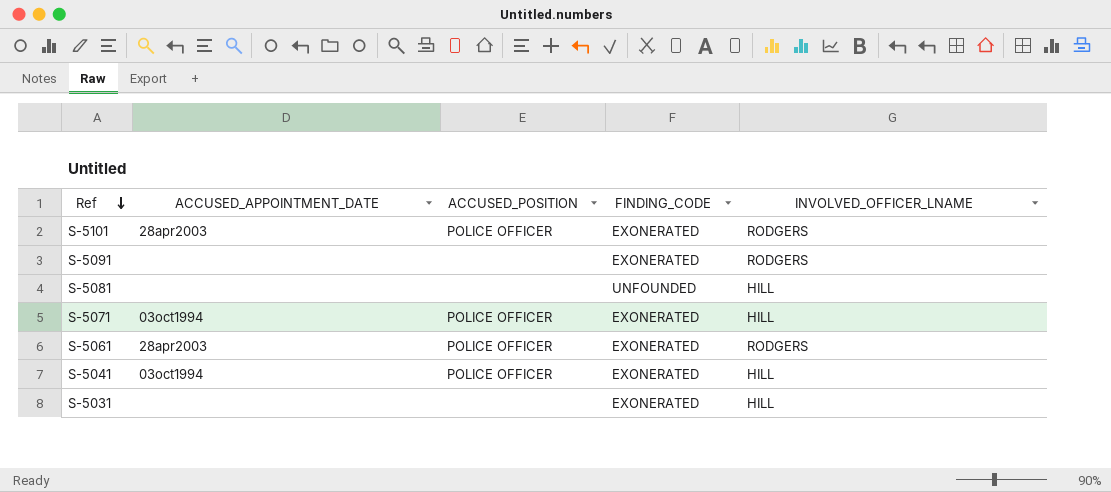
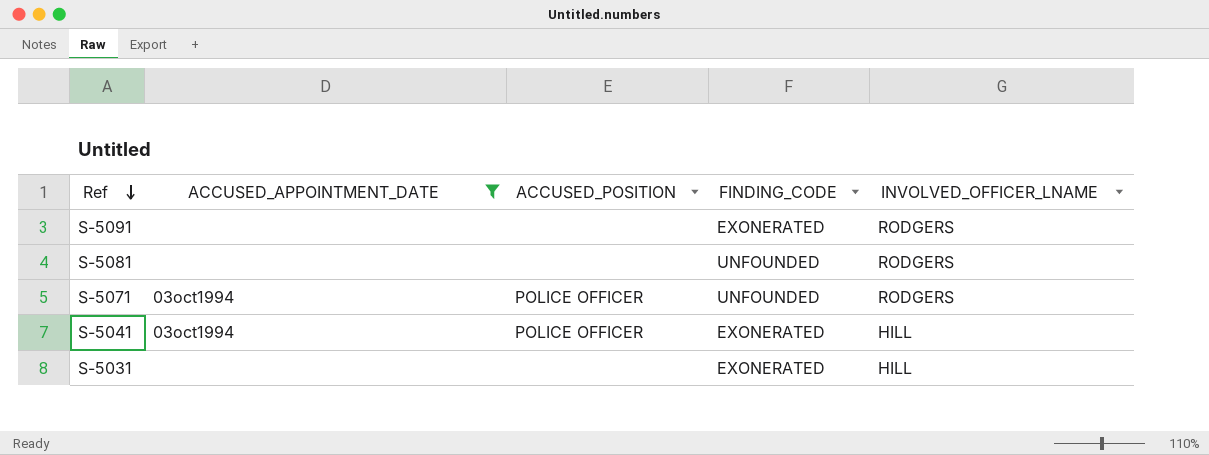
filter: none -> ACCUSED_APPOINTMENT_DATE != 28apr2003
S-5081 | INVOLVED_OFFICER_LNAME: HILL -> RODGERS
S-5071 | FINDING_CODE: EXONERATED -> UNFOUNDED
S-5071 | INVOLVED_OFFICER_LNAME: HILL -> RODGERS

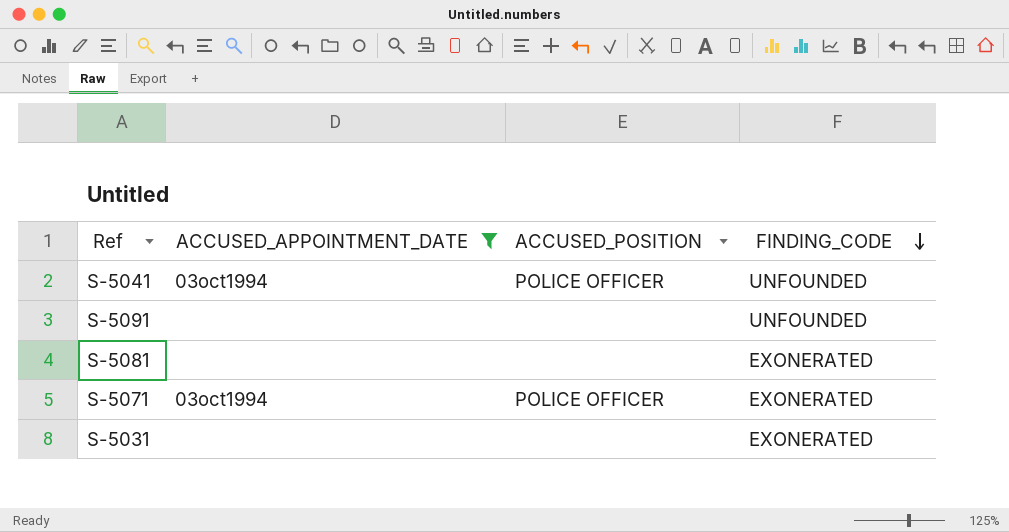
row order: Ref descending -> FINDING_CODE descending
column INVOLVED_OFFICER_LNAME | position: 5 -> none
S-5041 | FINDING_CODE: EXONERATED -> UNFOUNDED
S-5091 | FINDING_CODE: EXONERATED -> UNFOUNDED
S-5081 | FINDING_CODE: UNFOUNDED -> EXONERATED
S-5071 | FINDING_CODE: UNFOUNDED -> EXONERATED

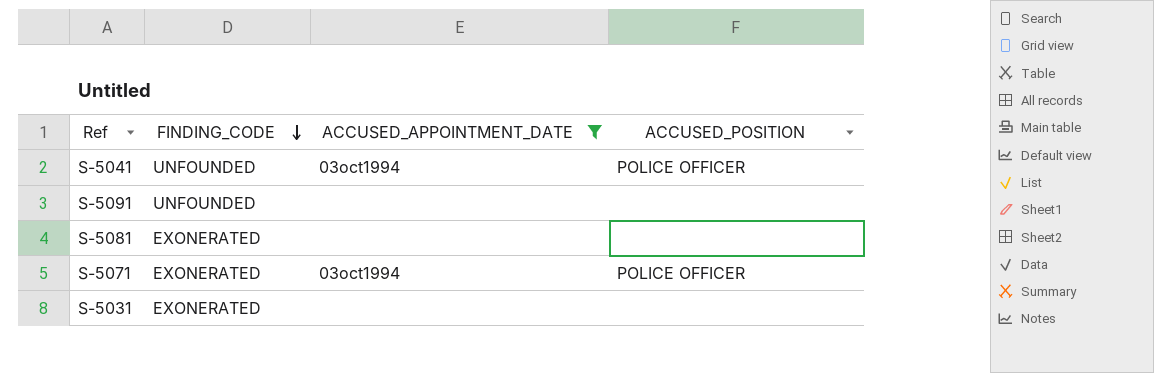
column FINDING_CODE | position: 4 -> 2

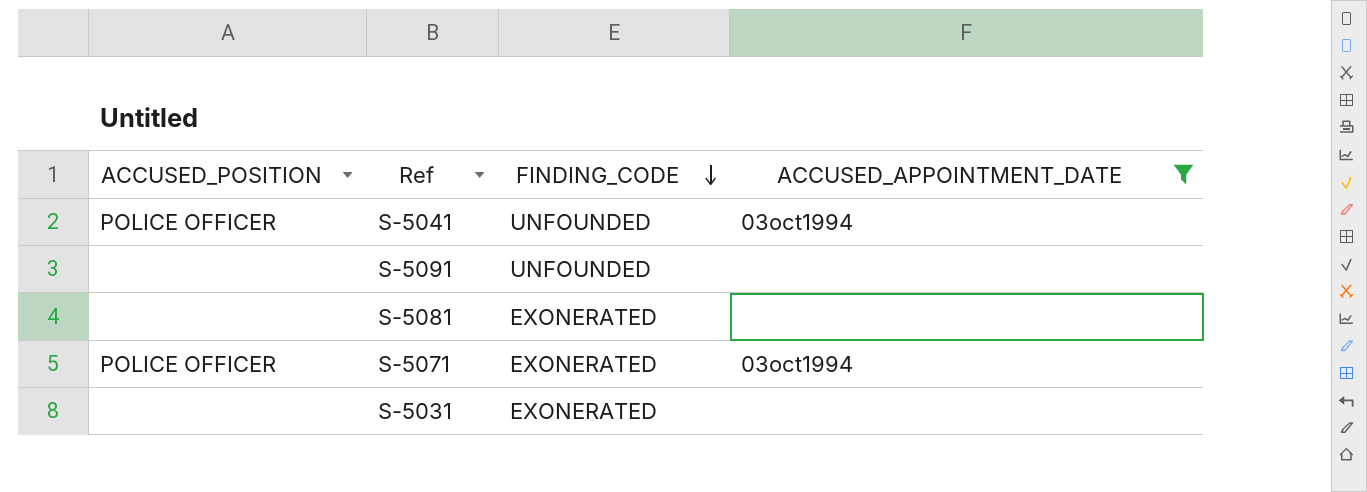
column ACCUSED_POSITION | position: 4 -> 1

